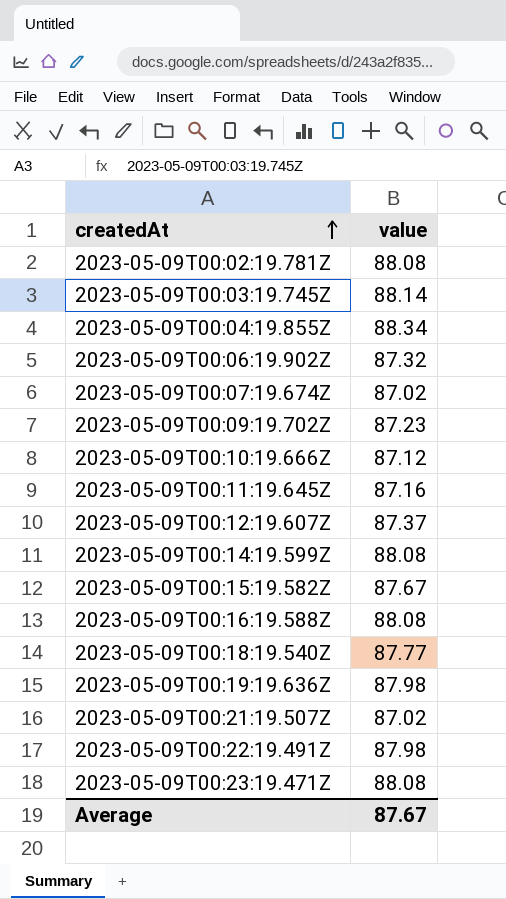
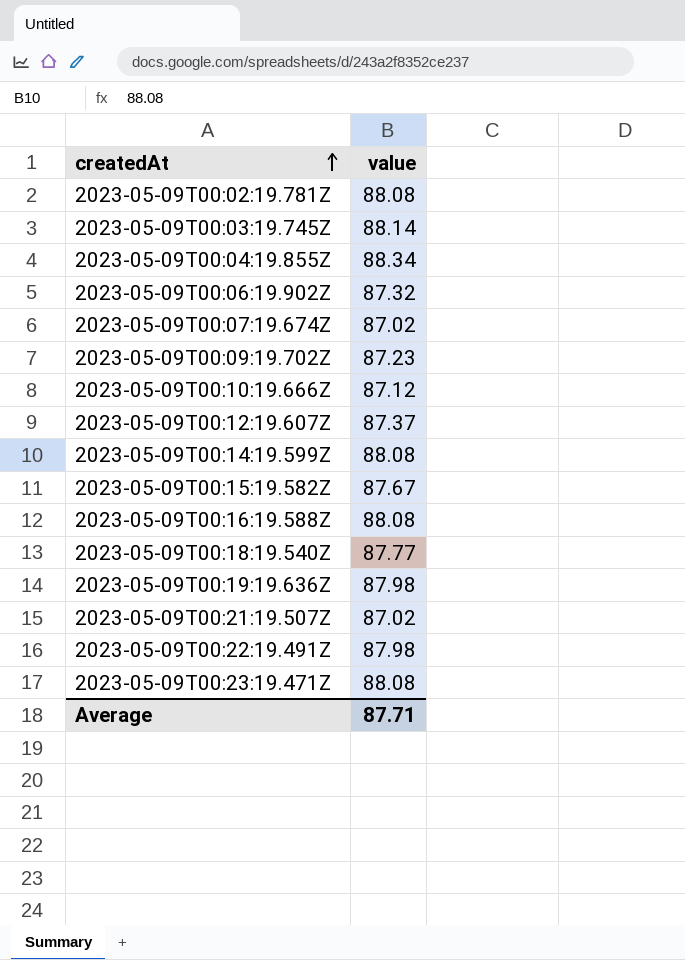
row 2023-05-09T00:11:19.645Z: 87.16 -> none
Average | value: 87.67 -> 87.71

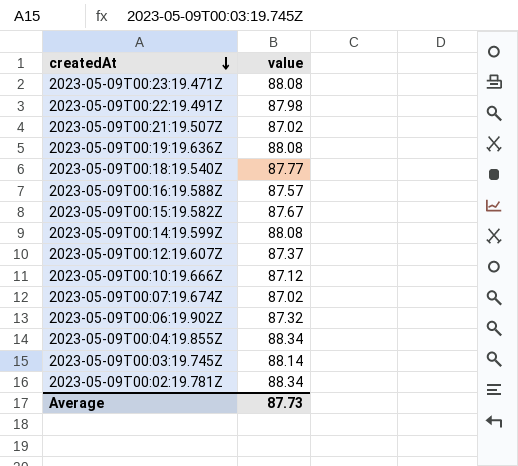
row order: createdAt ascending -> createdAt descending
row 2023-05-09T00:09:19.702Z: 87.23 -> none
2023-05-09T00:19:19.636Z | value: 87.98 -> 88.08
2023-05-09T00:16:19.588Z | value: 88.08 -> 87.57
2023-05-09T00:02:19.781Z | value: 88.08 -> 88.34
Average | value: 87.71 -> 87.73

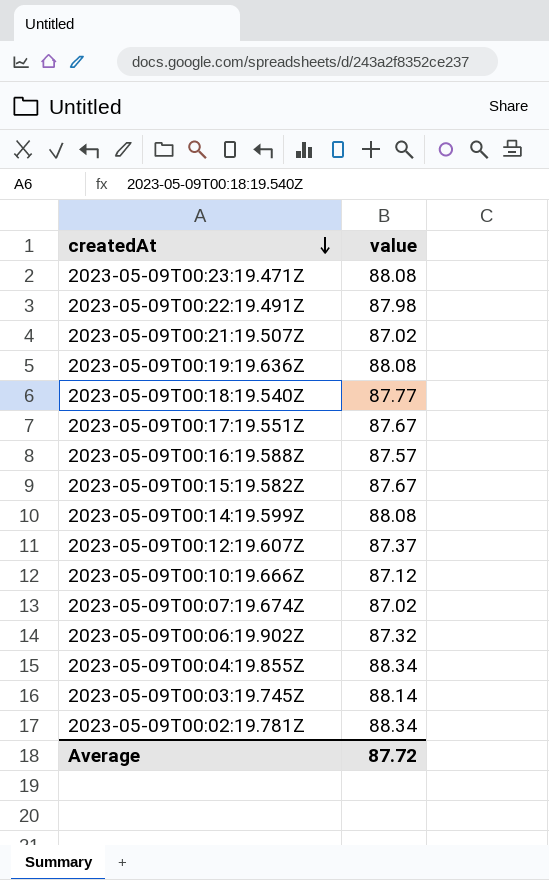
row 2023-05-09T00:17:19.551Z: none -> 87.67
Average | value: 87.73 -> 87.72

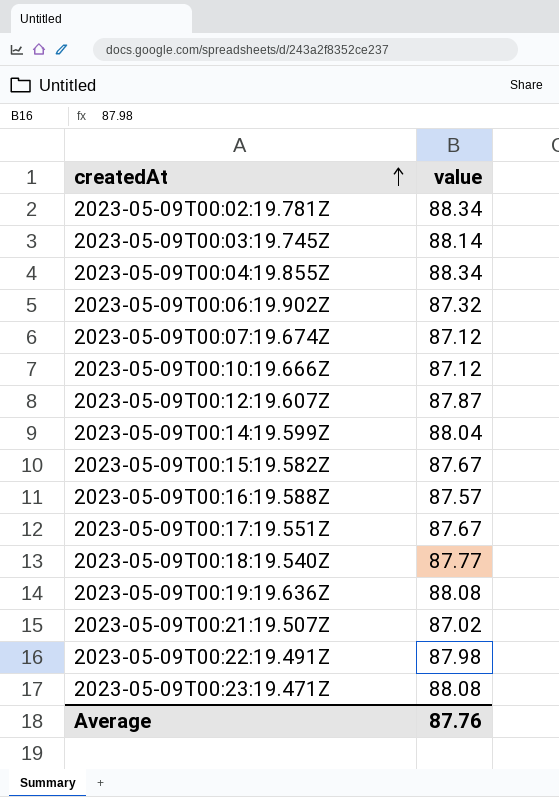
row order: createdAt descending -> createdAt ascending
2023-05-09T00:07:19.674Z | value: 87.02 -> 87.12
2023-05-09T00:12:19.607Z | value: 87.37 -> 87.87
2023-05-09T00:14:19.599Z | value: 88.08 -> 88.04
Average | value: 87.72 -> 87.76

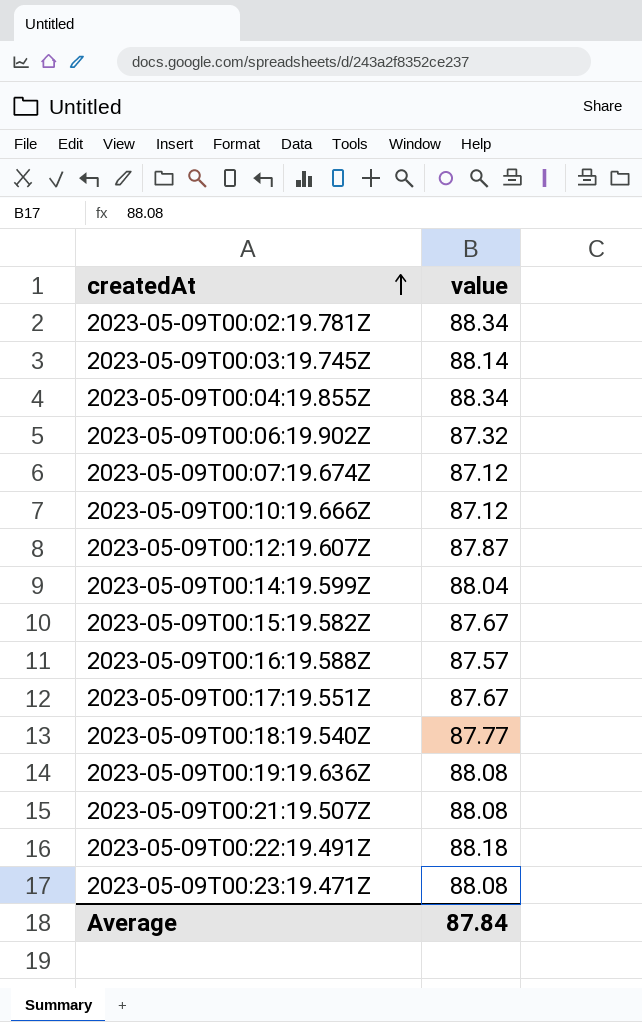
2023-05-09T00:21:19.507Z | value: 87.02 -> 88.08
2023-05-09T00:22:19.491Z | value: 87.98 -> 88.18
Average | value: 87.76 -> 87.84

